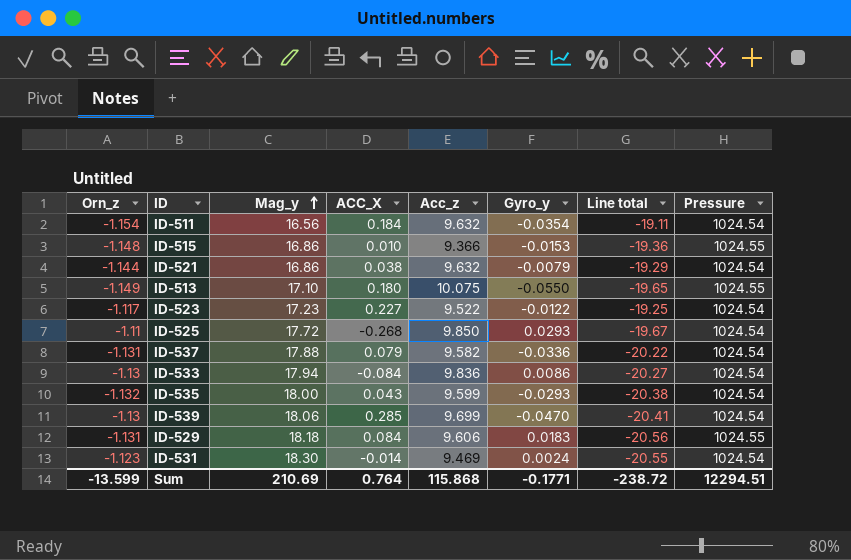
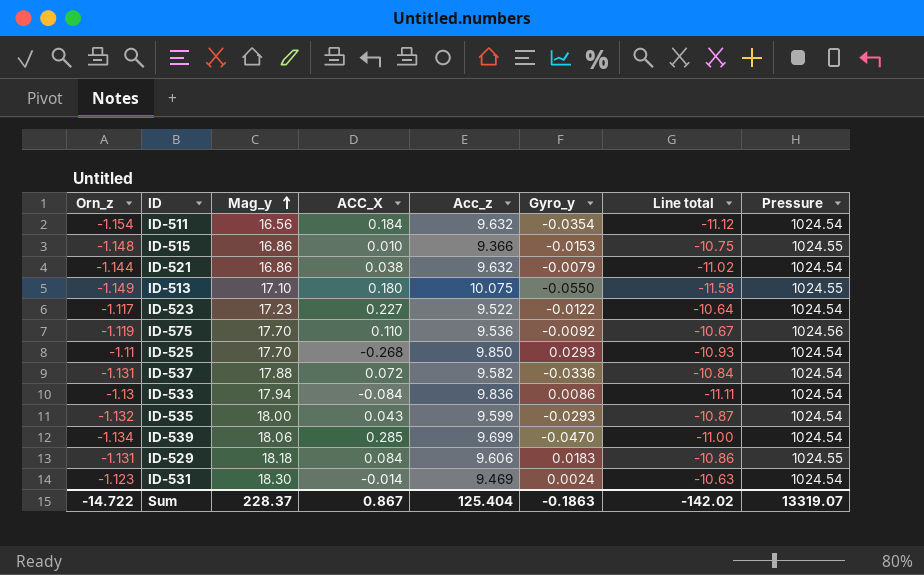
column Line total | formula: [Orn_z] * [Mag_y] -> [Orn_z] * [Acc_z]
row ID-575: none -> -1.119 | 17.70 | 0.110 | 9.536 | -0.0092 | -10.67 | 1024.56
ID-525 | Mag_y: 17.72 -> 17.70
ID-537 | ACC_X: 0.079 -> 0.072
ID-539 | Orn_z: -1.13 -> -1.134
Sum | Orn_z: -13.599 -> -14.722
Sum | Mag_y: 210.69 -> 228.37
Sum | ACC_X: 0.764 -> 0.867
Sum | Acc_z: 115.868 -> 125.404
Sum | Gyro_y: -0.1771 -> -0.1863
Sum | Line total: -238.72 -> -142.02
Sum | Pressure: 12294.51 -> 13319.07

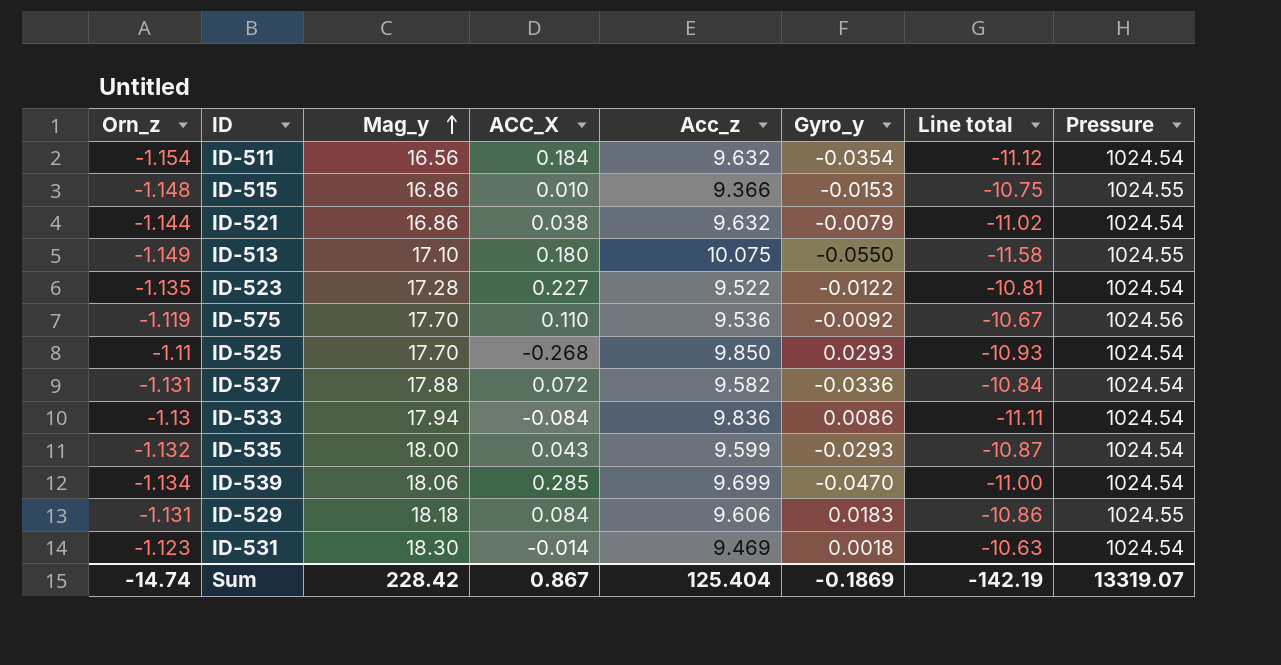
ID-523 | Orn_z: -1.117 -> -1.135
ID-523 | Mag_y: 17.23 -> 17.28
ID-523 | Line total: -10.64 -> -10.81
ID-531 | Gyro_y: 0.0024 -> 0.0018
Sum | Orn_z: -14.722 -> -14.74
Sum | Mag_y: 228.37 -> 228.42
Sum | Gyro_y: -0.1863 -> -0.1869
Sum | Line total: -142.02 -> -142.19

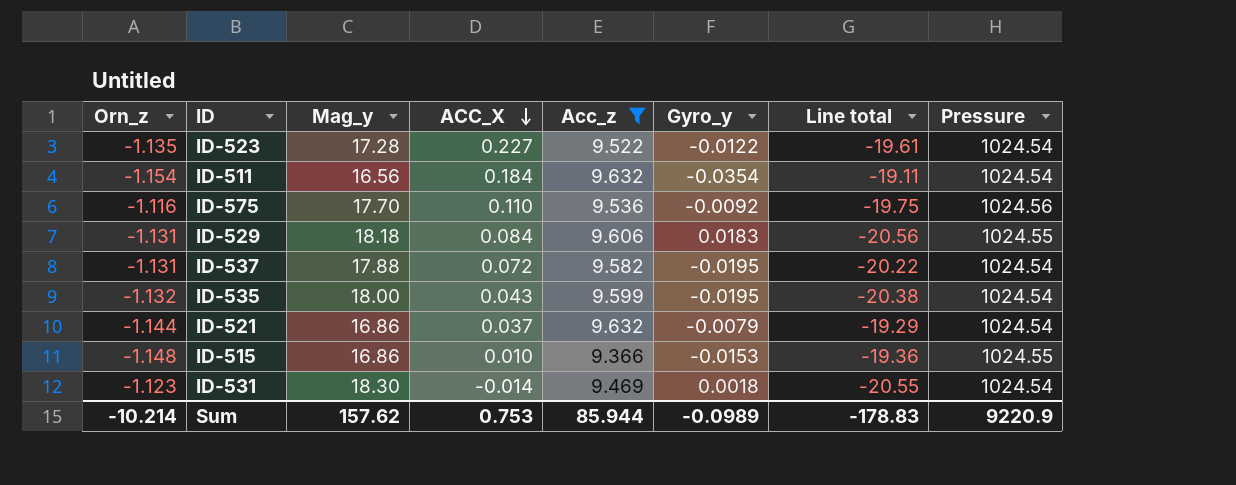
filter: none -> Acc_z <= 9.632
row order: Mag_y ascending -> ACC_X descending
column Line total | formula: [Orn_z] * [Acc_z] -> [Orn_z] * [Mag_y]
ID-575 | Orn_z: -1.119 -> -1.116
ID-537 | Gyro_y: -0.0336 -> -0.0195
ID-535 | Gyro_y: -0.0293 -> -0.0195
ID-521 | ACC_X: 0.038 -> 0.037
Sum | Orn_z: -14.74 -> -10.214
Sum | Mag_y: 228.42 -> 157.62
Sum | ACC_X: 0.867 -> 0.753
Sum | Acc_z: 125.404 -> 85.944
Sum | Gyro_y: -0.1869 -> -0.0989
Sum | Line total: -142.19 -> -178.83
Sum | Pressure: 13319.07 -> 9220.9

